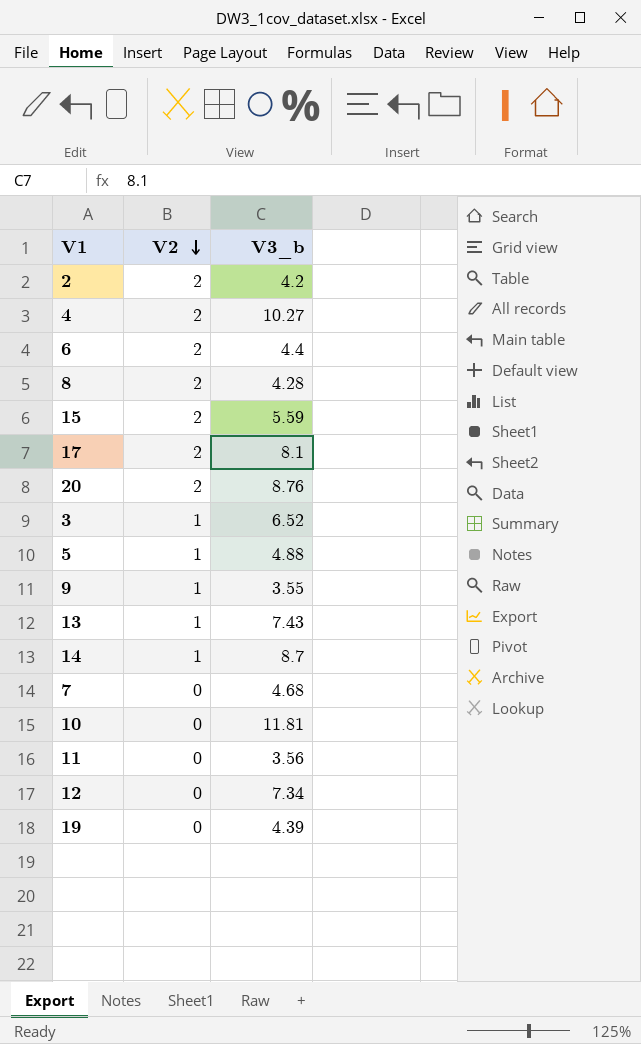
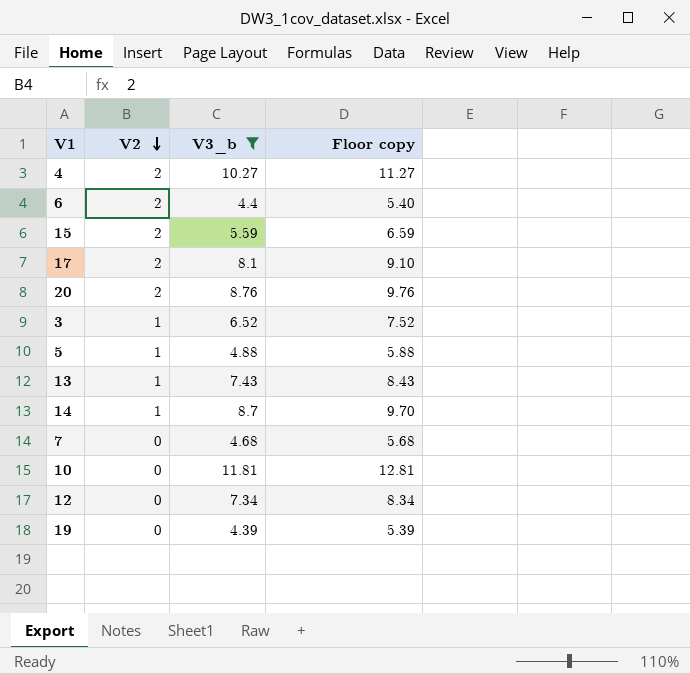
filter: none -> V3_b >= 4.39
column Floor copy | formula: none -> [V3_b] + 1

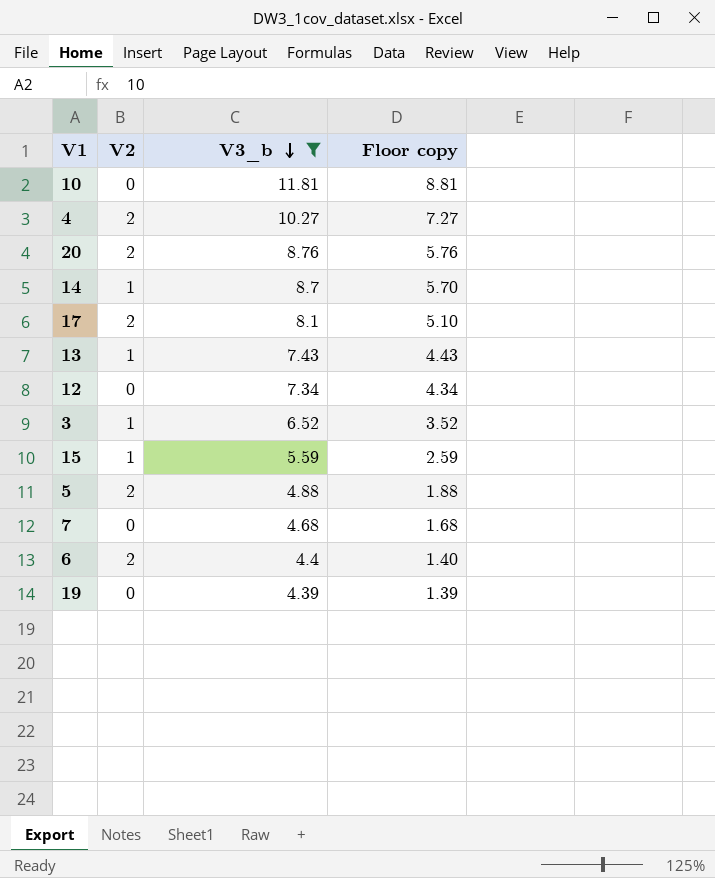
row order: V2 descending -> V3_b descending
column Floor copy | formula: [V3_b] + 1 -> [V3_b] - 3
15 | V2: 2 -> 1
5 | V2: 1 -> 2

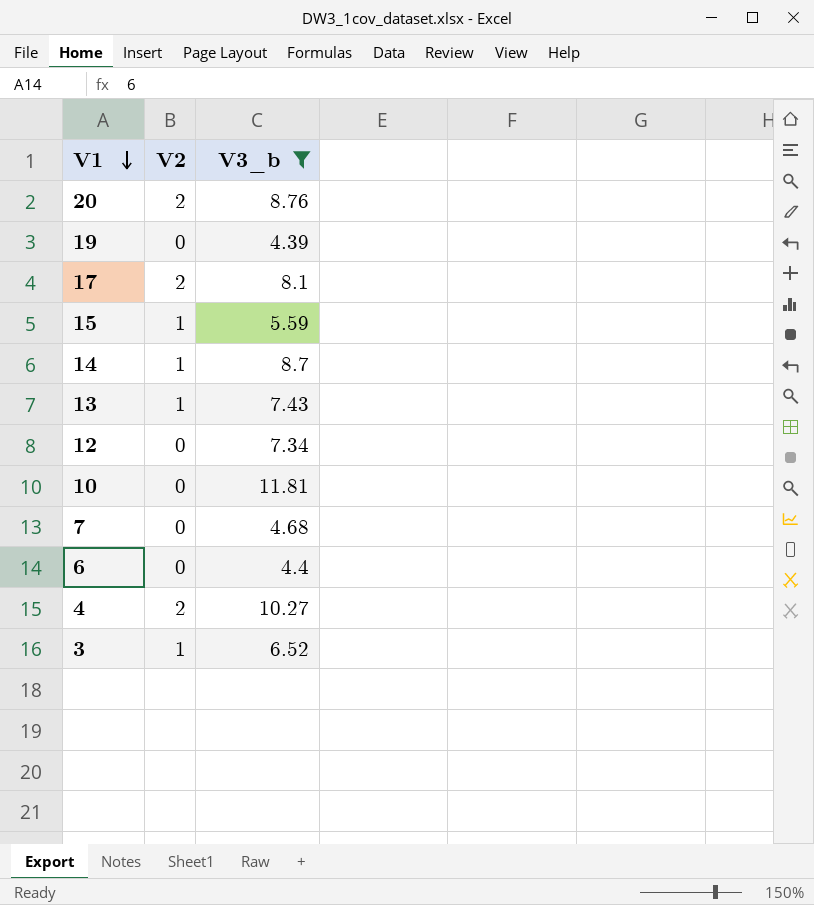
row order: V3_b descending -> V1 descending
column Floor copy | formula: [V3_b] - 3 -> none
row 5: 2 | 4.88 | 1.88 -> none
6 | V2: 2 -> 0

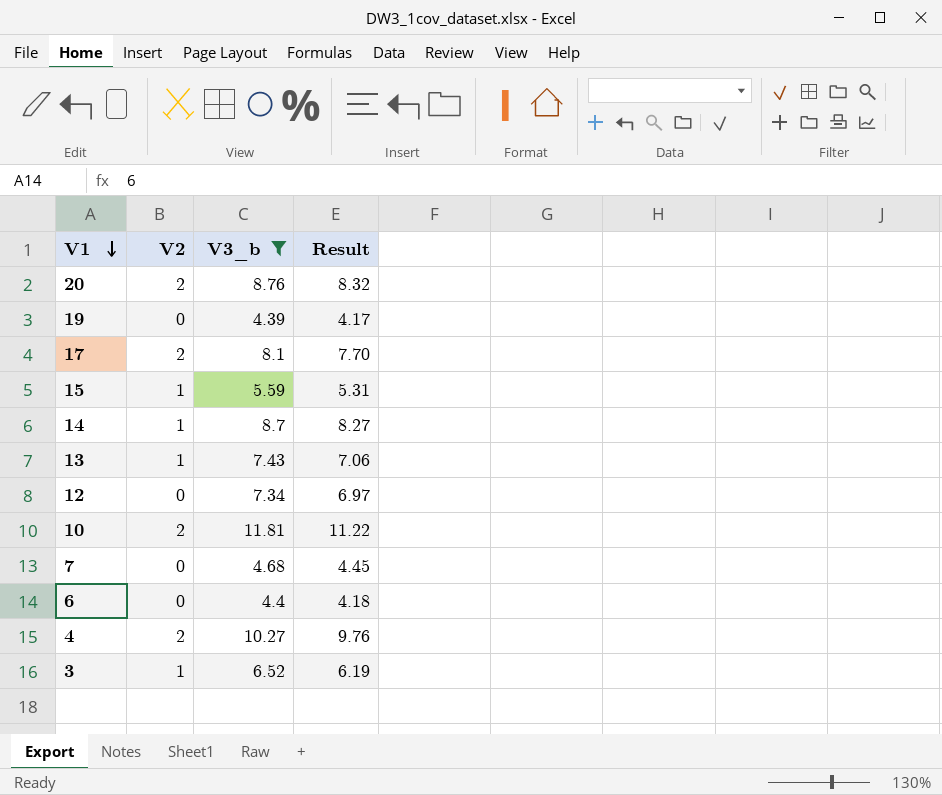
column Result | formula: none -> [V3_b] * 0.95
10 | V2: 0 -> 2

